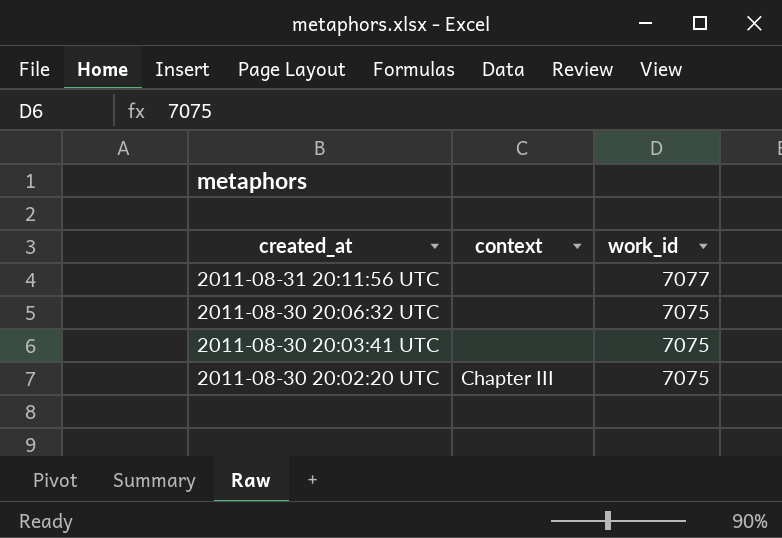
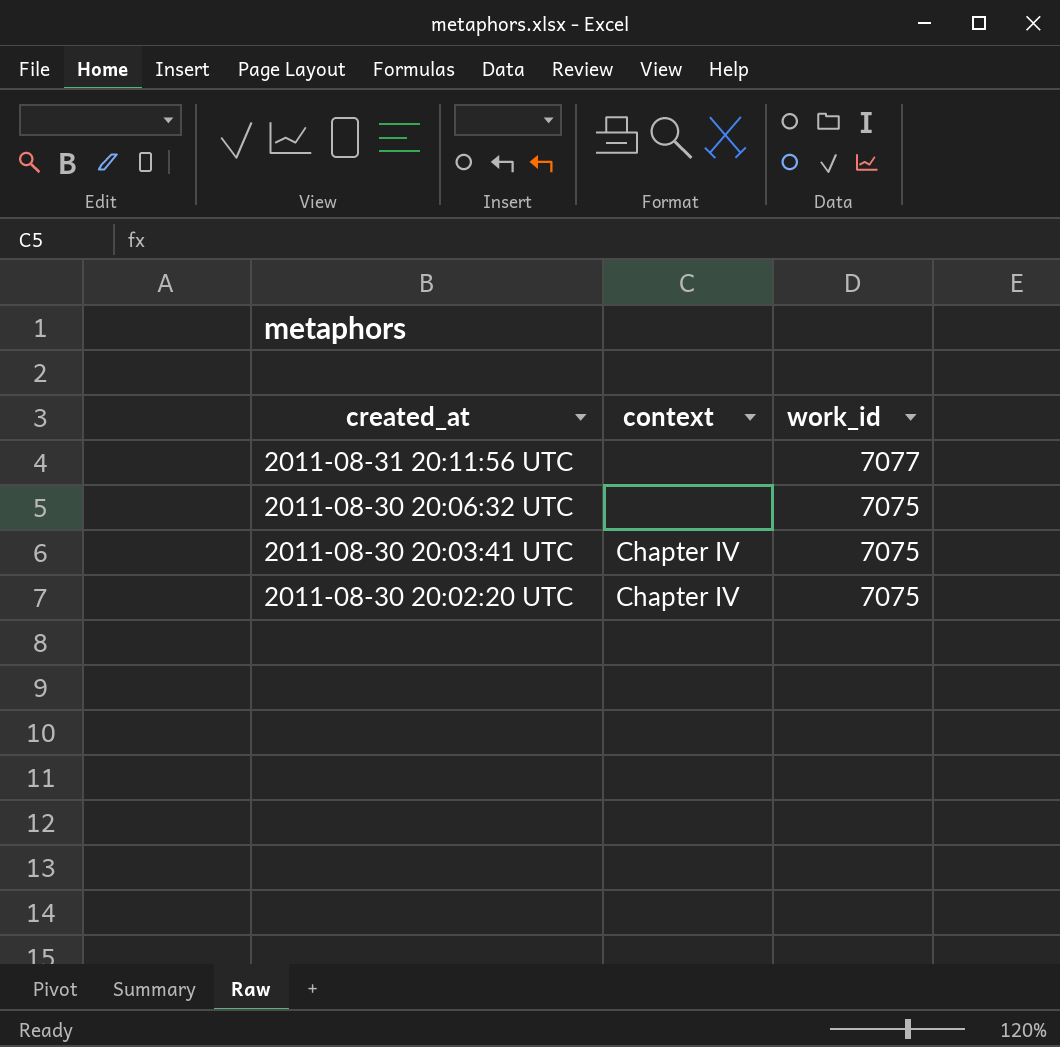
2011-08-30 20:03:41 UTC | context: none -> Chapter IV
2011-08-30 20:02:20 UTC | context: Chapter III -> Chapter IV

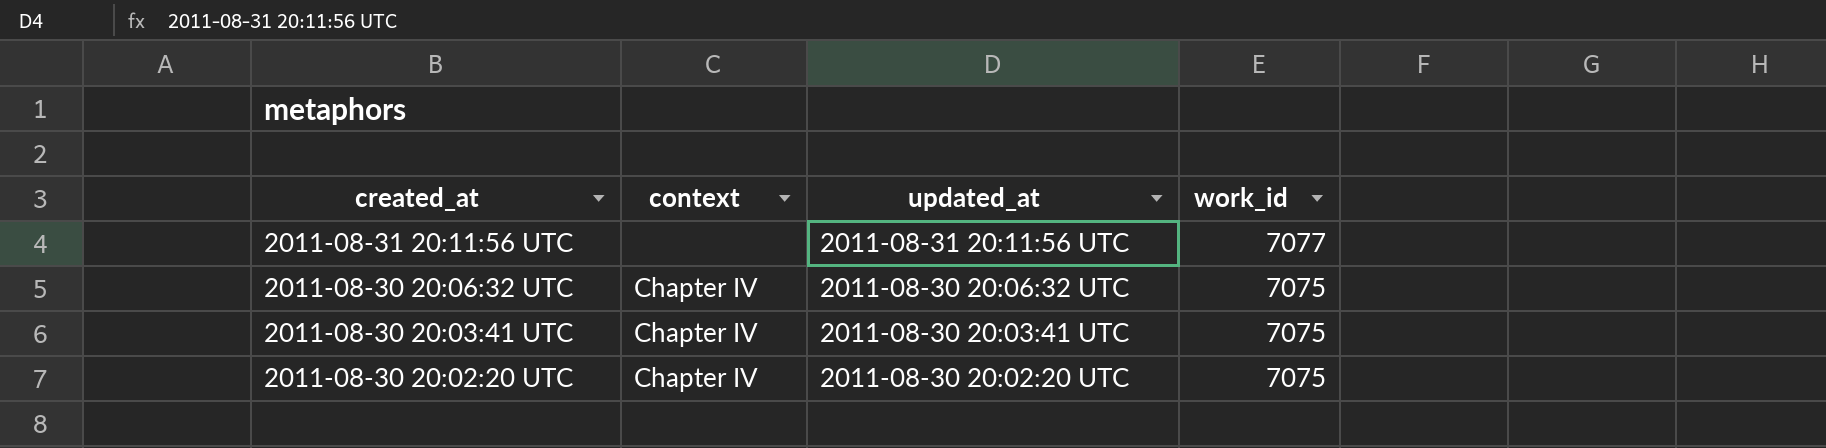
column updated_at | position: none -> 3
2011-08-30 20:06:32 UTC | context: none -> Chapter IV

